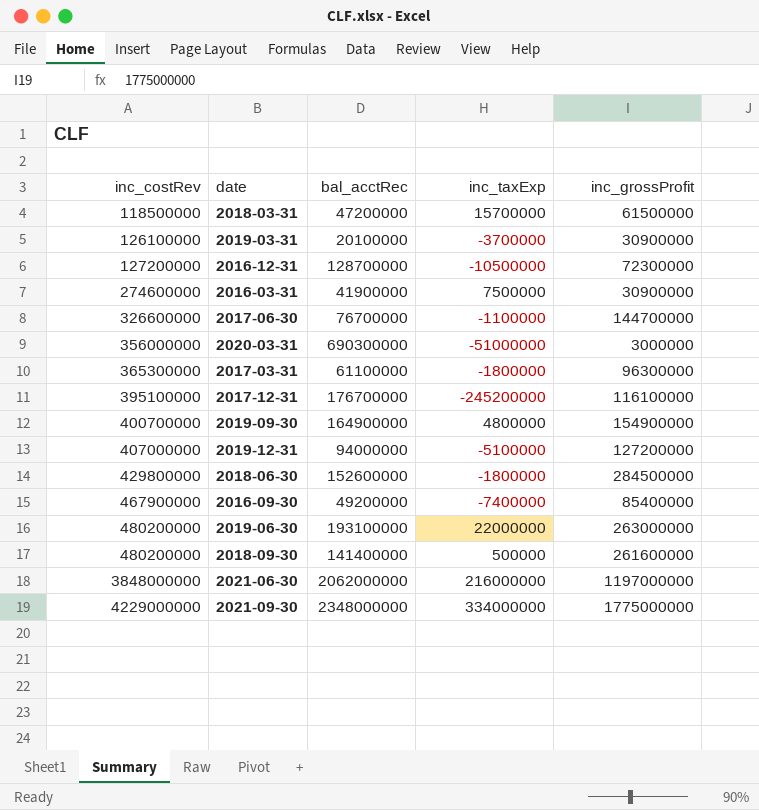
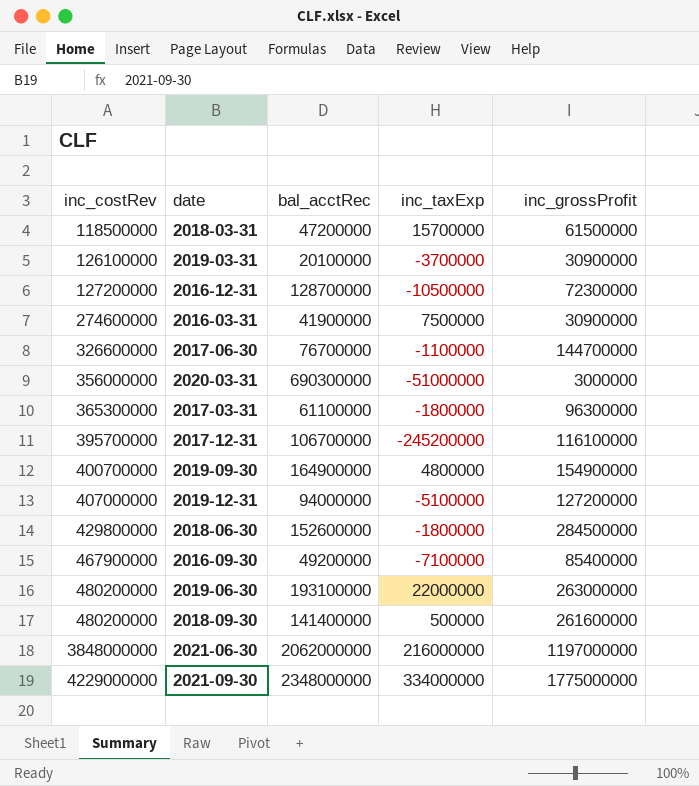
2017-12-31 | inc_costRev: 395100000 -> 395700000
2017-12-31 | bal_acctRec: 176700000 -> 106700000
2016-09-30 | inc_taxExp: -7400000 -> -7100000

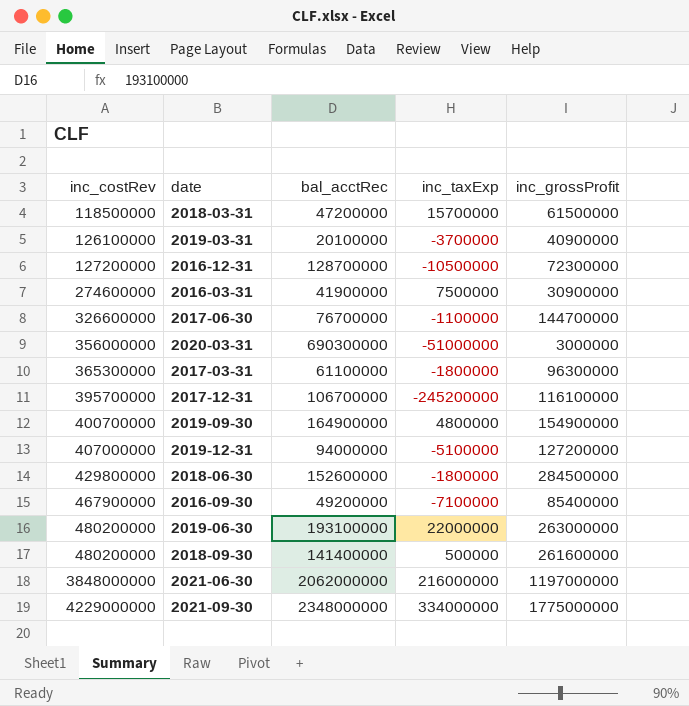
2019-03-31 | inc_grossProfit: 30900000 -> 40900000

